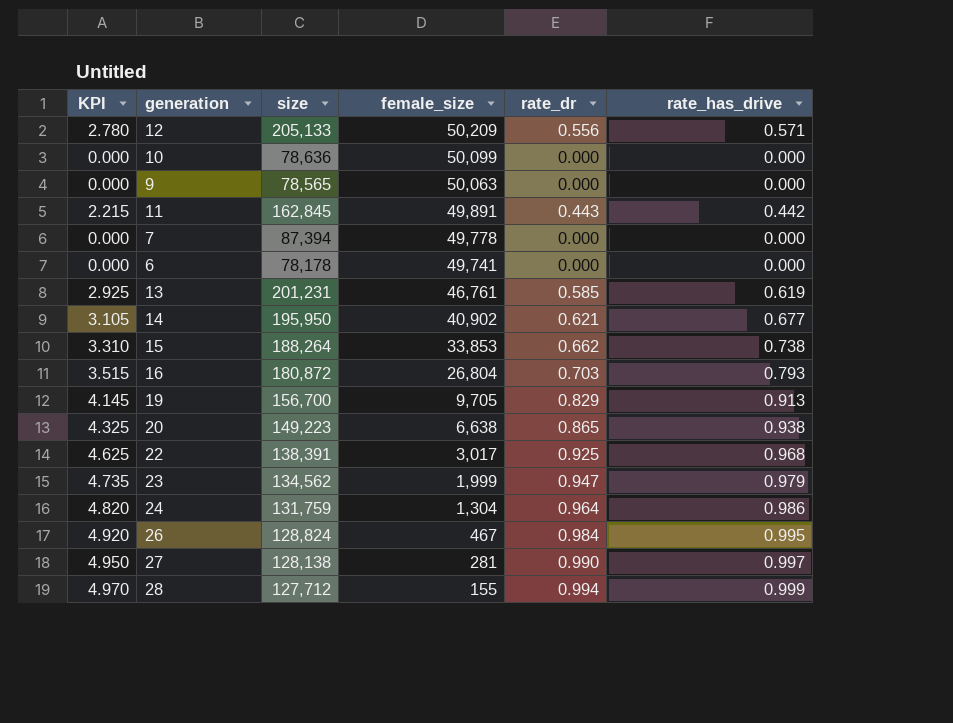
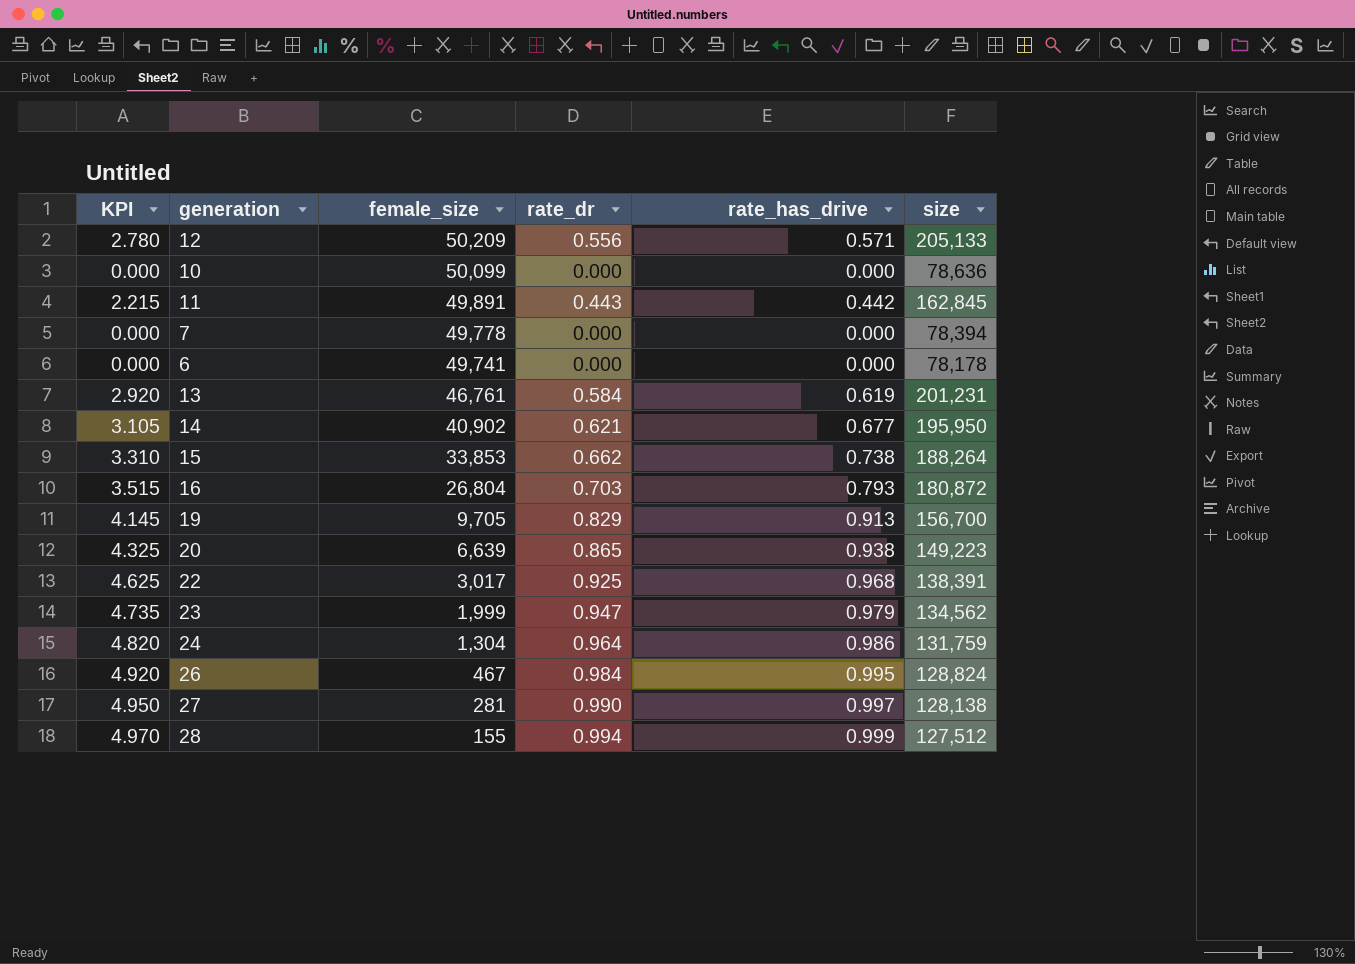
column size | position: 3 -> 6
row 9: 0.000 | 78,565 | 50,063 | 0.000 | 0.000 -> none
7 | size: 87,394 -> 78,394
13 | KPI: 2.925 -> 2.920
13 | rate_dr: 0.585 -> 0.584
20 | female_size: 6,638 -> 6,639
28 | size: 127,712 -> 127,512

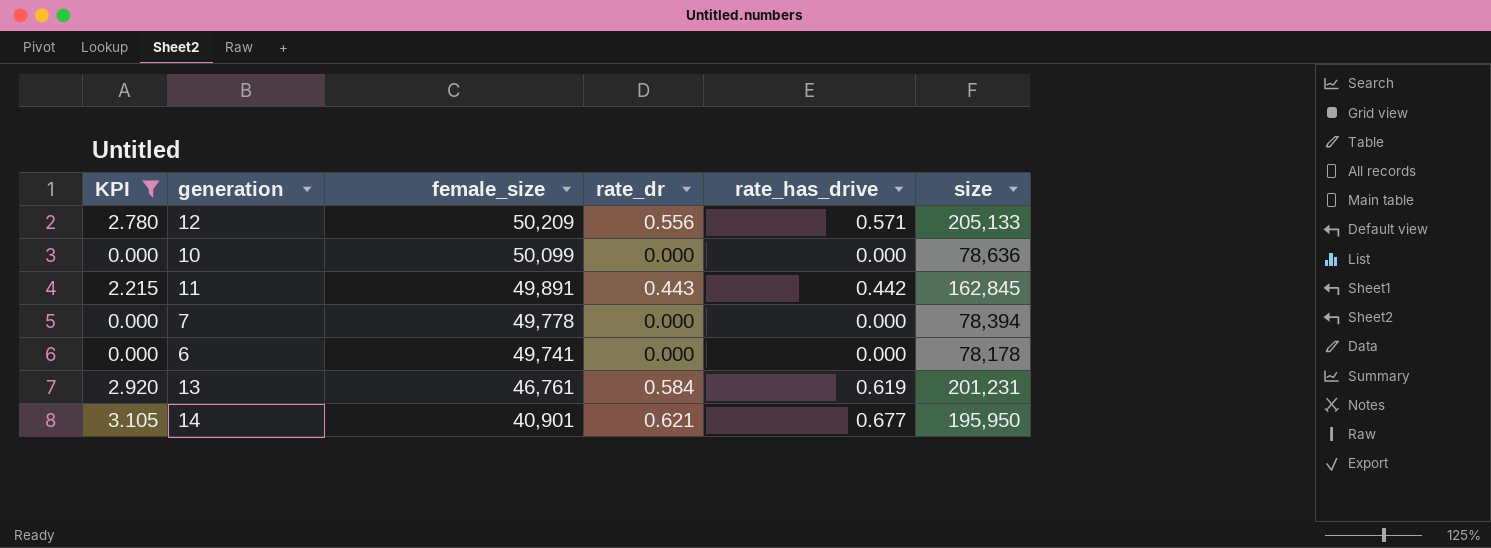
filter: none -> KPI <= 3.105
14 | female_size: 40,902 -> 40,901

